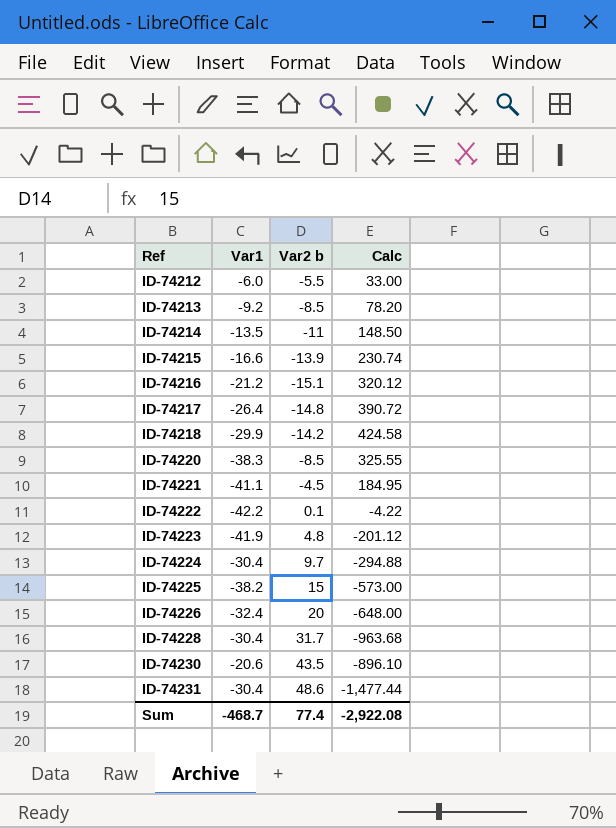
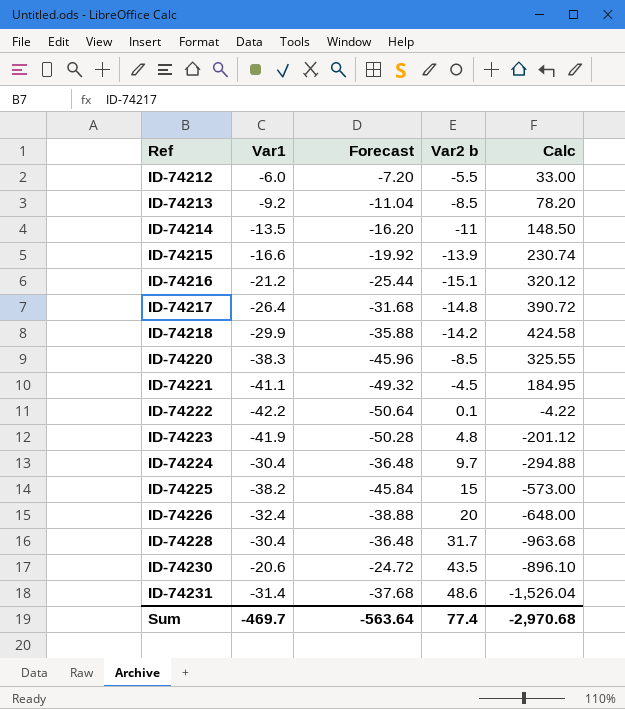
column Forecast | formula: none -> [Var1] * 1.2
ID-74231 | Var1: -30.4 -> -31.4
ID-74231 | Calc: -1,477.44 -> -1,526.04
Sum | Var1: -468.7 -> -469.7
Sum | Calc: -2,922.08 -> -2,970.68

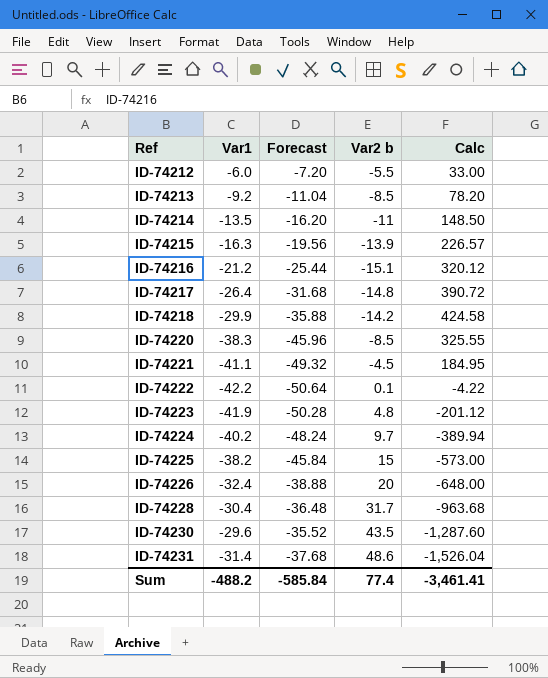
ID-74215 | Var1: -16.6 -> -16.3
ID-74215 | Forecast: -19.92 -> -19.56
ID-74215 | Calc: 230.74 -> 226.57
ID-74224 | Var1: -30.4 -> -40.2
ID-74224 | Forecast: -36.48 -> -48.24
ID-74224 | Calc: -294.88 -> -389.94
ID-74230 | Var1: -20.6 -> -29.6
ID-74230 | Forecast: -24.72 -> -35.52
ID-74230 | Calc: -896.10 -> -1,287.60
Sum | Var1: -469.7 -> -488.2
Sum | Forecast: -563.64 -> -585.84
Sum | Calc: -2,970.68 -> -3,461.41

